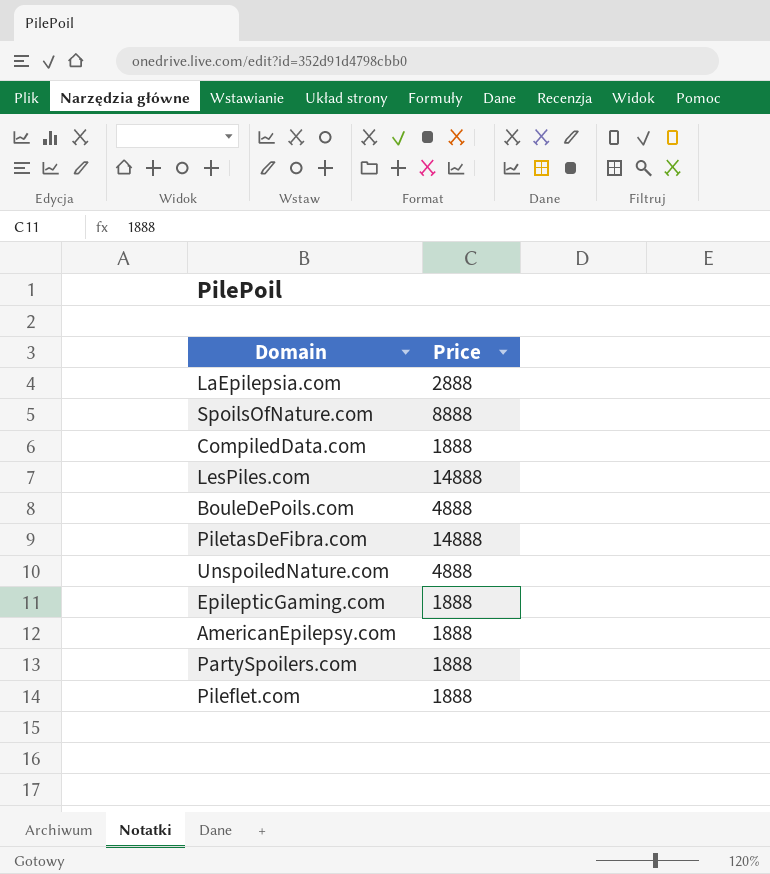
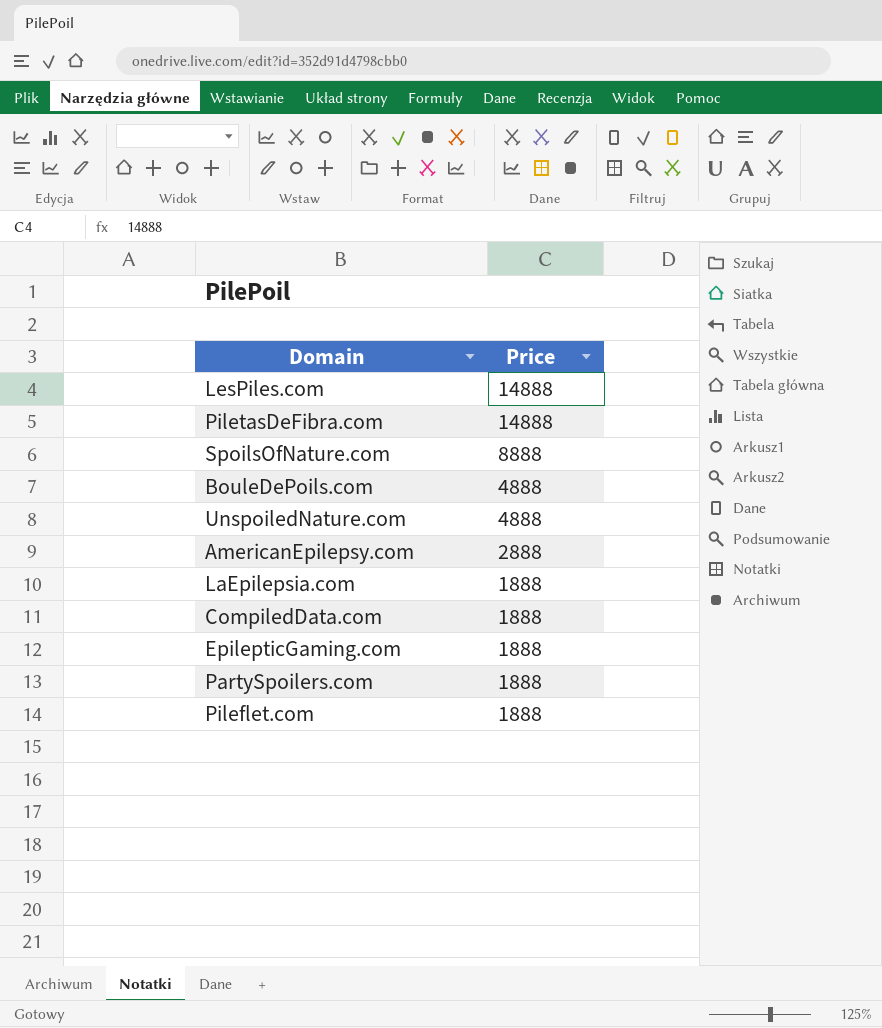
row order: none -> Price descending
AmericanEpilepsy.com | Price: 1888 -> 2888
LaEpilepsia.com | Price: 2888 -> 1888

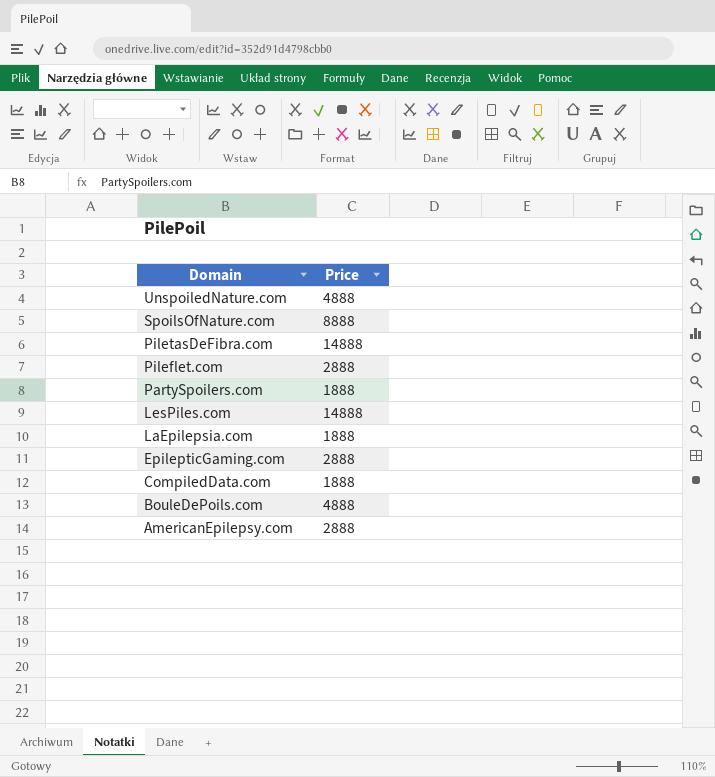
row order: Price descending -> Domain descending
Pileflet.com | Price: 1888 -> 2888
EpilepticGaming.com | Price: 1888 -> 2888

